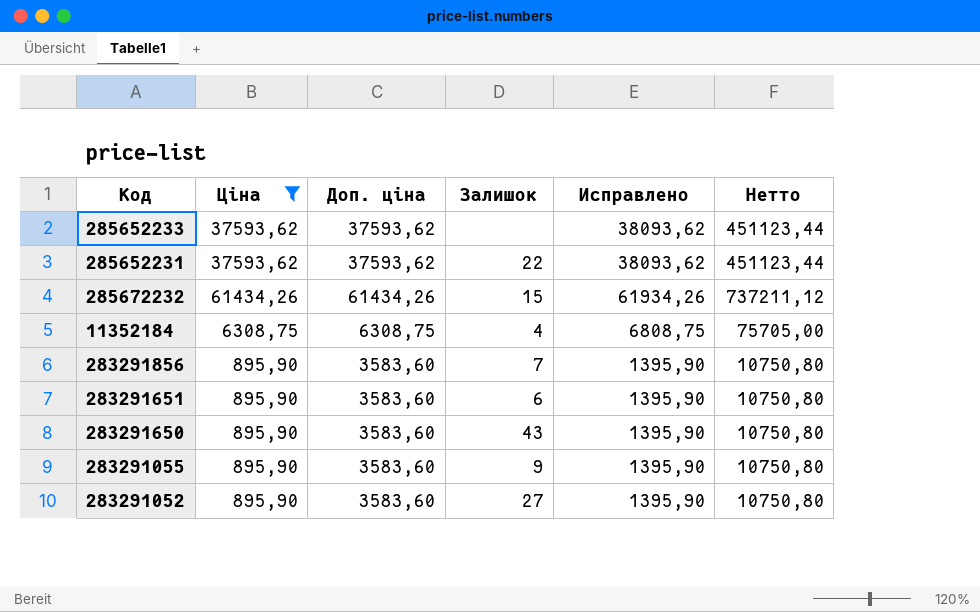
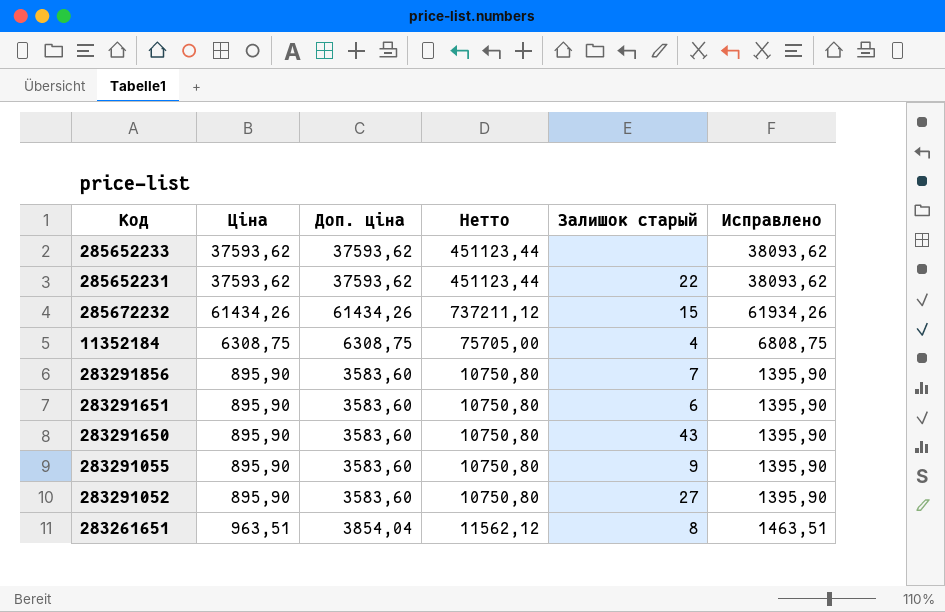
filter: Ціна != 963,51 -> none
column Нетто | position: 6 -> 4
column name: Залишок -> Залишок старый

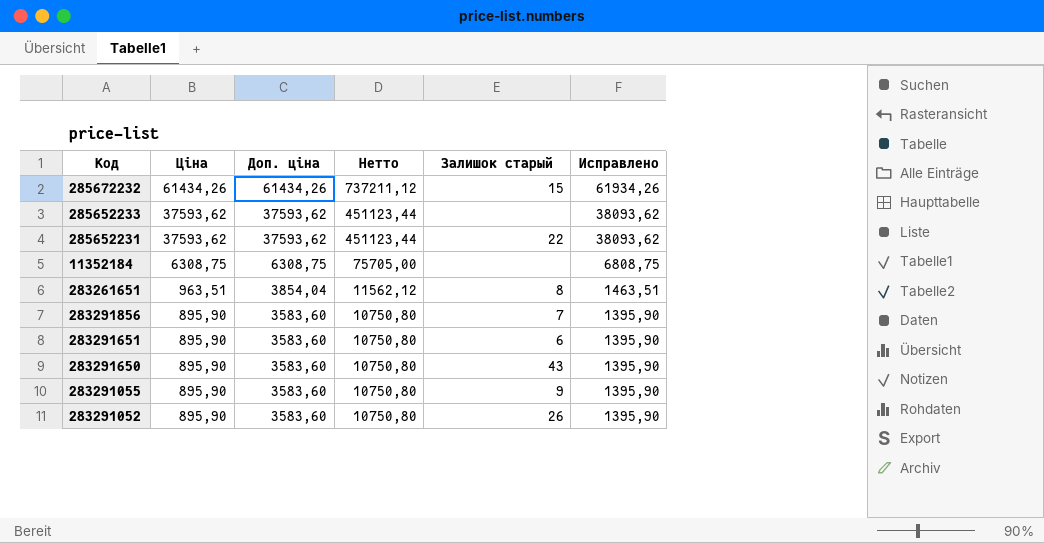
row order: none -> Ціна descending
11352184 | Залишок старый: 4 -> none
283291052 | Залишок старый: 27 -> 26

